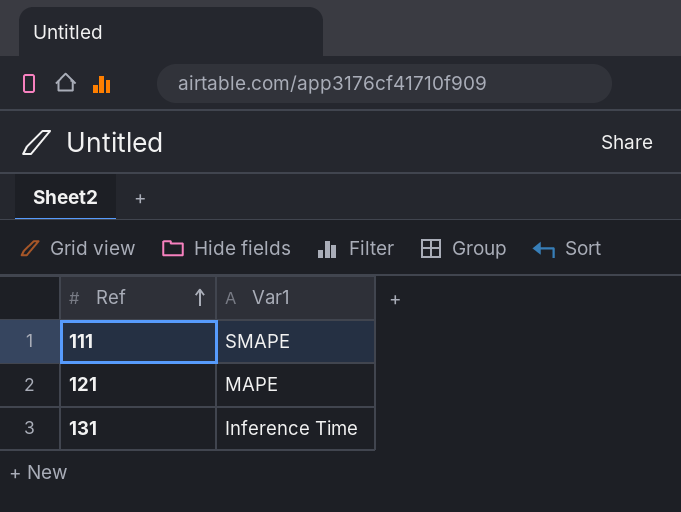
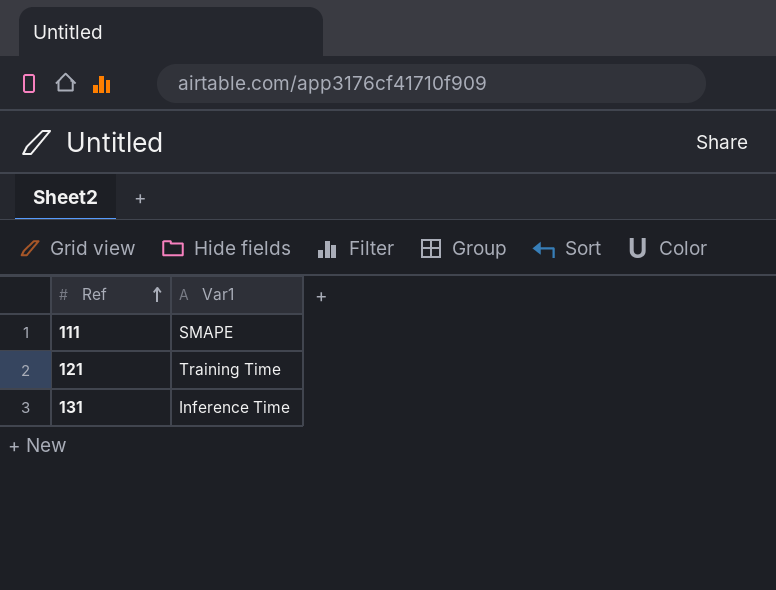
121 | Var1: MAPE -> Training Time

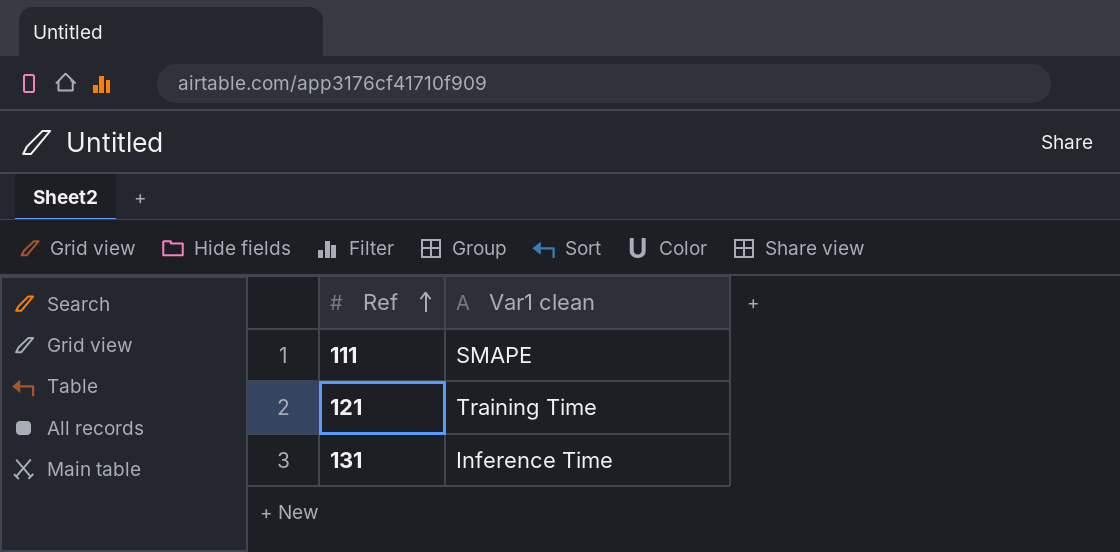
column name: Var1 -> Var1 clean

